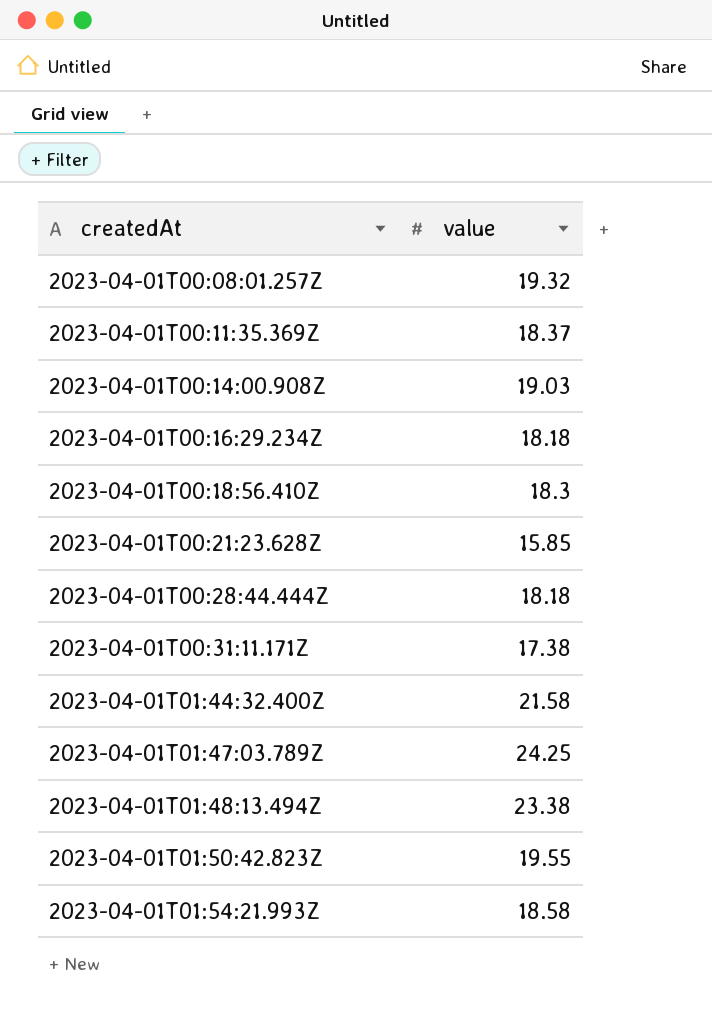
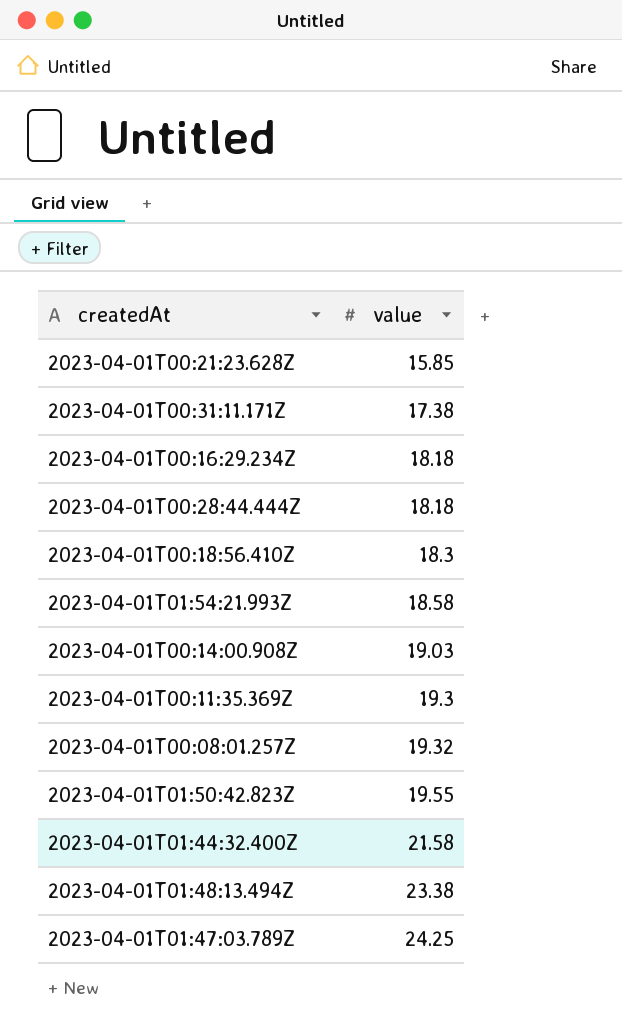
row order: createdAt ascending -> value ascending
2023-04-01T00:11:35.369Z | value: 18.37 -> 19.3

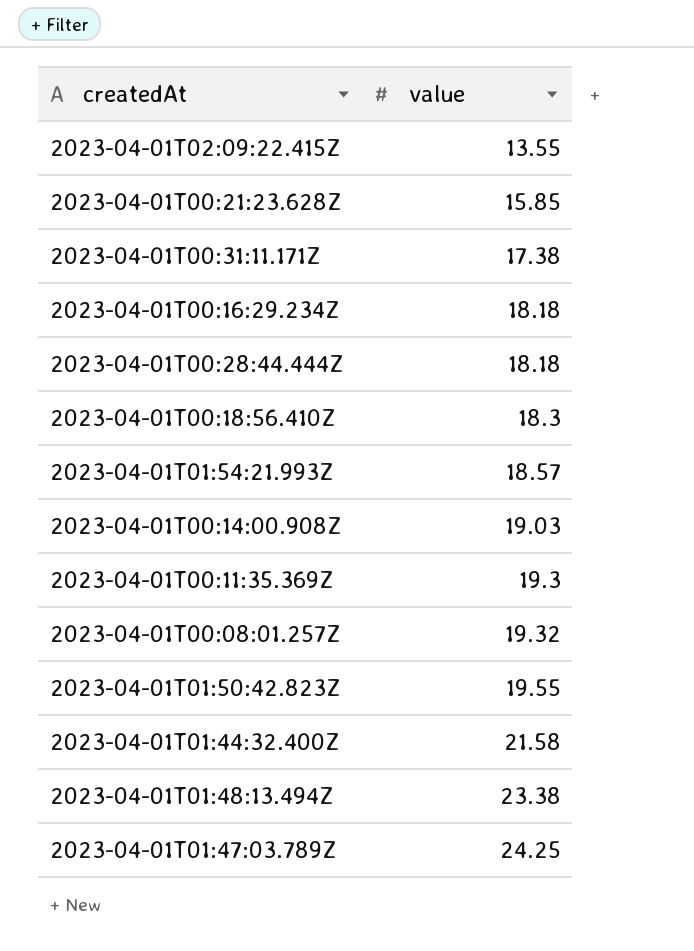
row 2023-04-01T02:09:22.415Z: none -> 13.55
2023-04-01T01:54:21.993Z | value: 18.58 -> 18.57

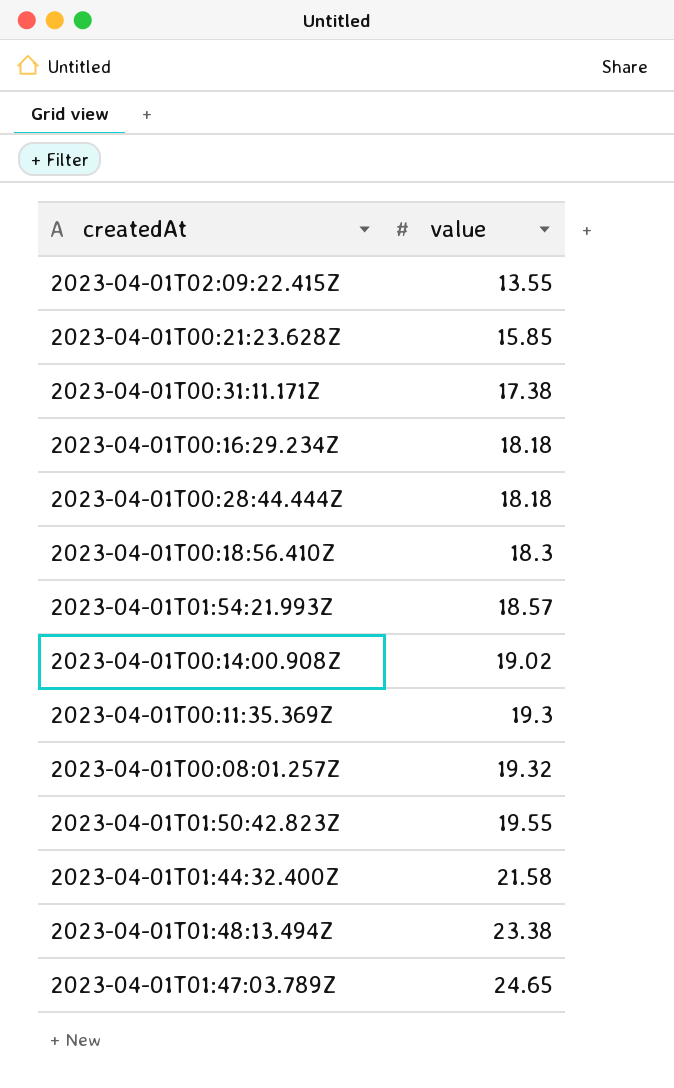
2023-04-01T00:14:00.908Z | value: 19.03 -> 19.02
2023-04-01T01:47:03.789Z | value: 24.25 -> 24.65

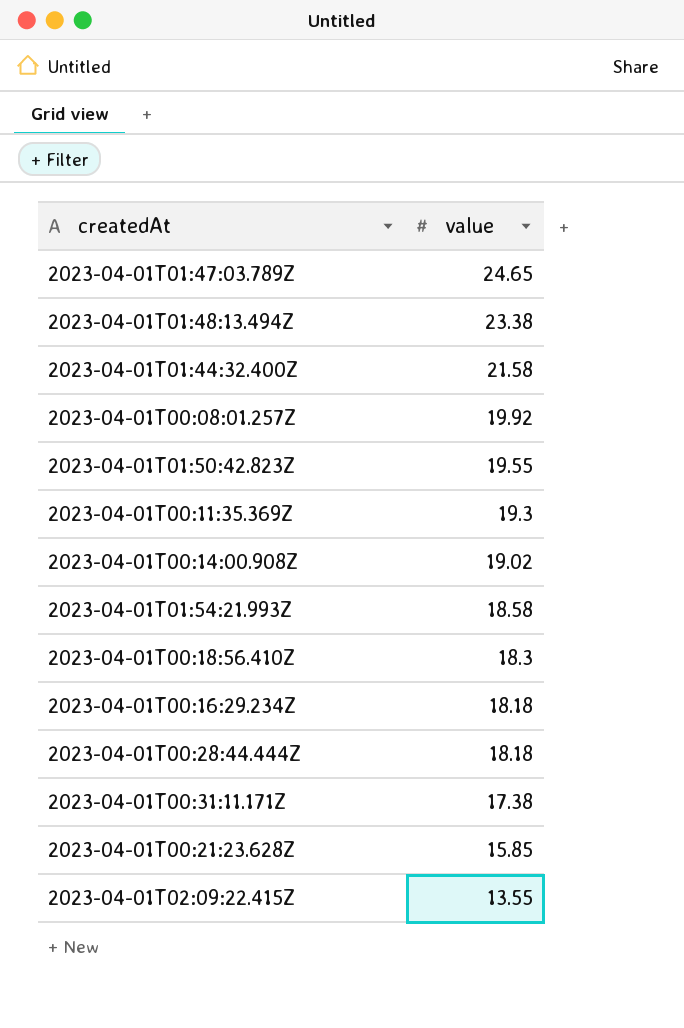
row order: value ascending -> value descending
2023-04-01T00:08:01.257Z | value: 19.32 -> 19.92
2023-04-01T01:54:21.993Z | value: 18.57 -> 18.58

